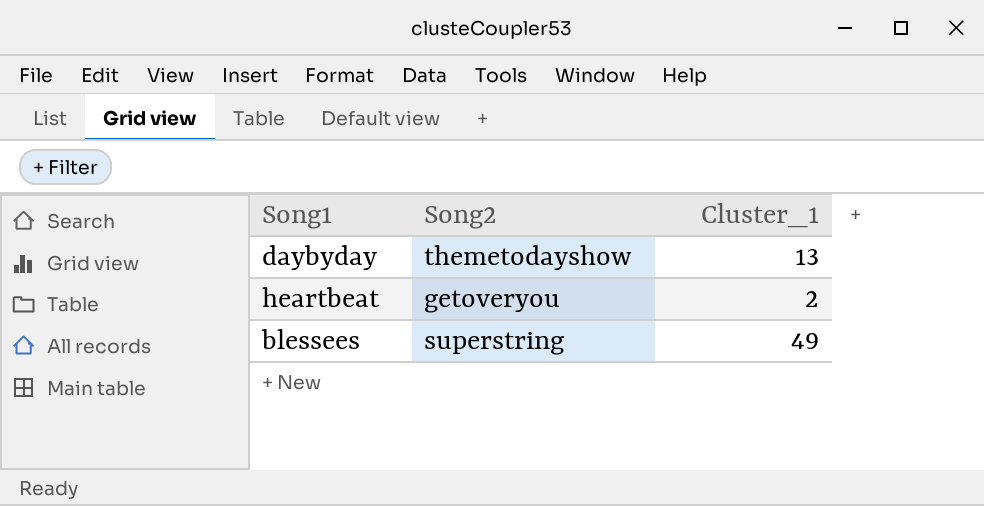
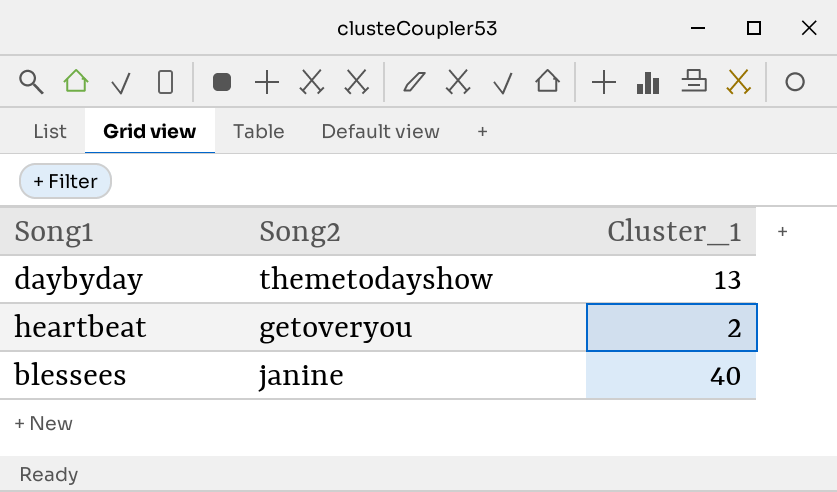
blessees | Song2: superstring -> janine
blessees | Cluster_1: 49 -> 40

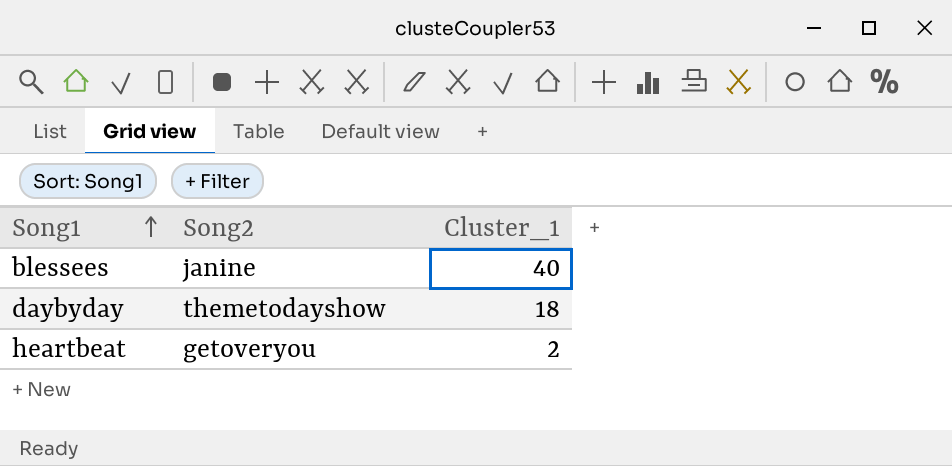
row order: none -> Song1 ascending
daybyday | Cluster_1: 13 -> 18

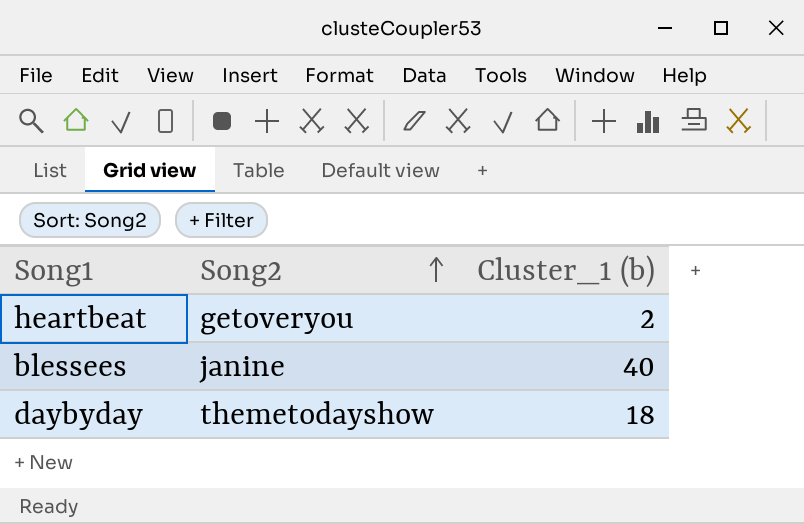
row order: Song1 ascending -> Song2 ascending
column name: Cluster_1 -> Cluster_1 (b)

